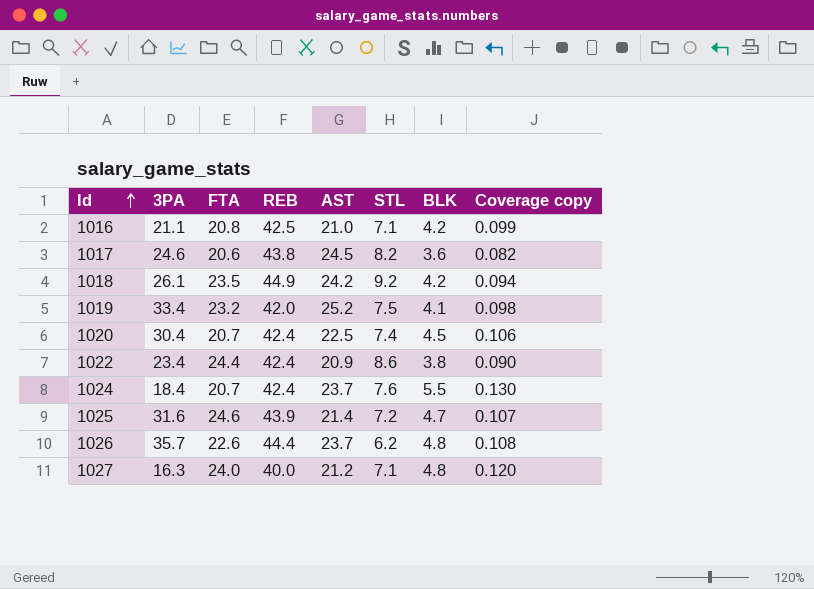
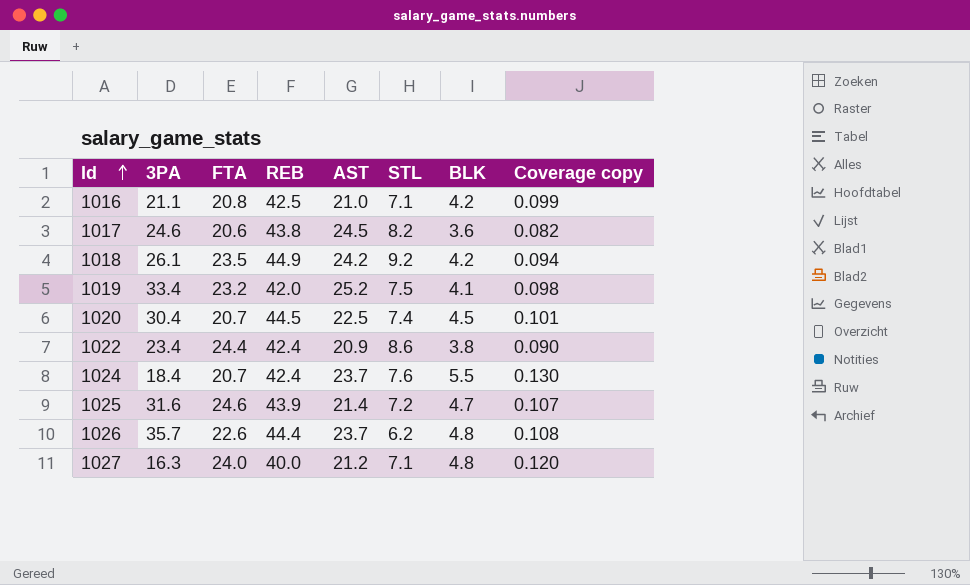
1020 | REB: 42.4 -> 44.5
1020 | Coverage copy: 0.106 -> 0.101

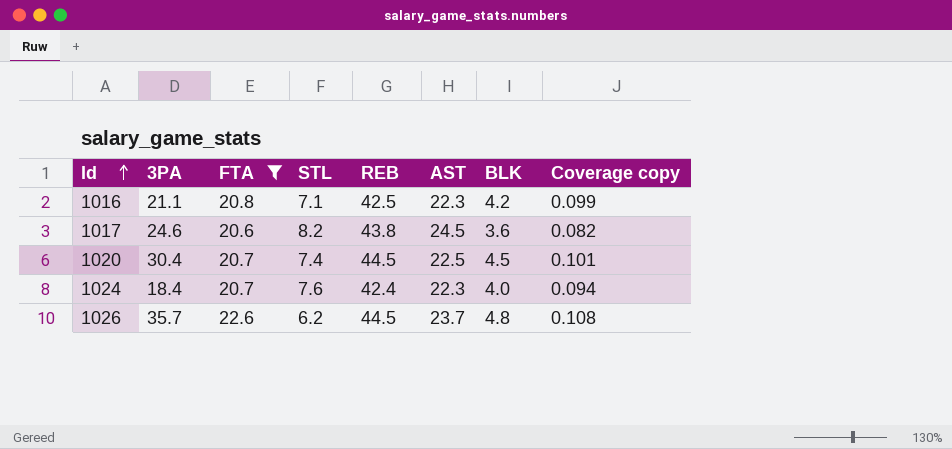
filter: none -> FTA <= 22.6
column STL | position: 6 -> 4
1016 | AST: 21.0 -> 22.3
1024 | AST: 23.7 -> 22.3
1024 | BLK: 5.5 -> 4.0
1024 | Coverage copy: 0.130 -> 0.094
1026 | REB: 44.4 -> 44.5

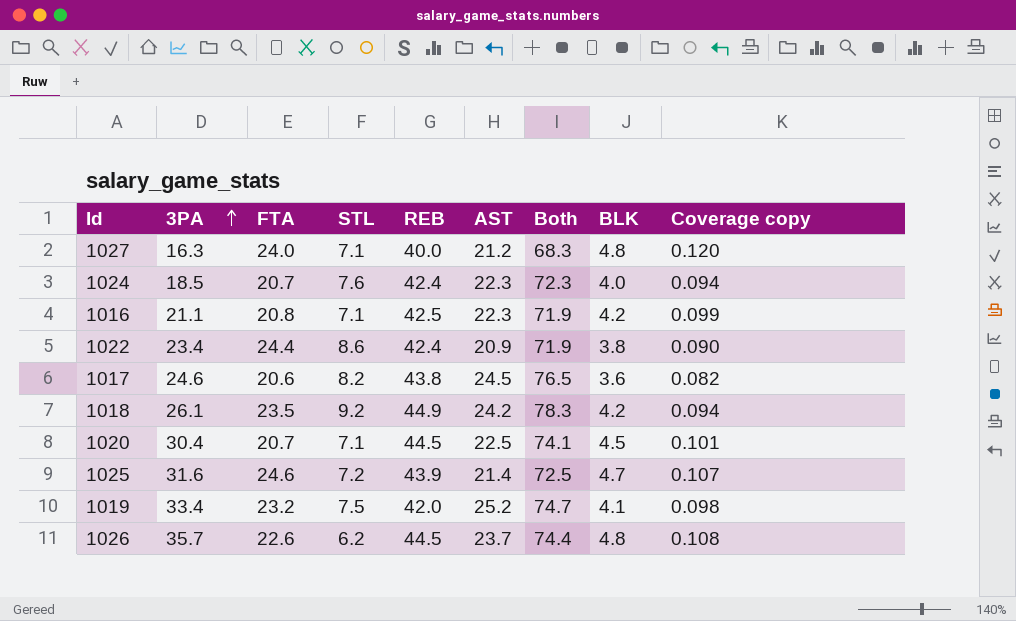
filter: FTA <= 22.6 -> none
row order: Id ascending -> 3PA ascending
column Both | formula: none -> [STL] + [REB] + [AST]
1024 | 3PA: 18.4 -> 18.5
1020 | STL: 7.4 -> 7.1

